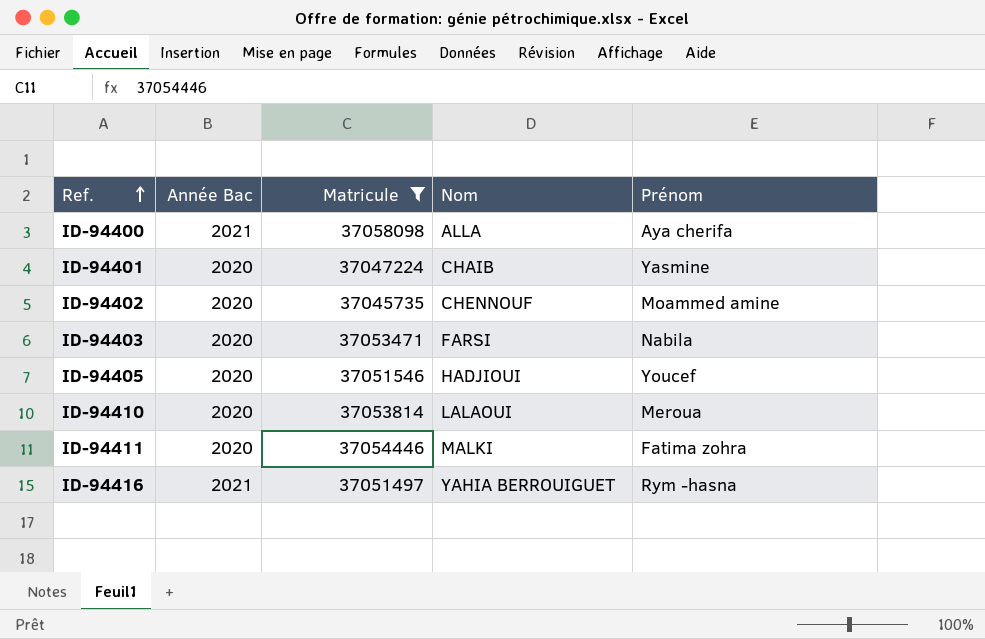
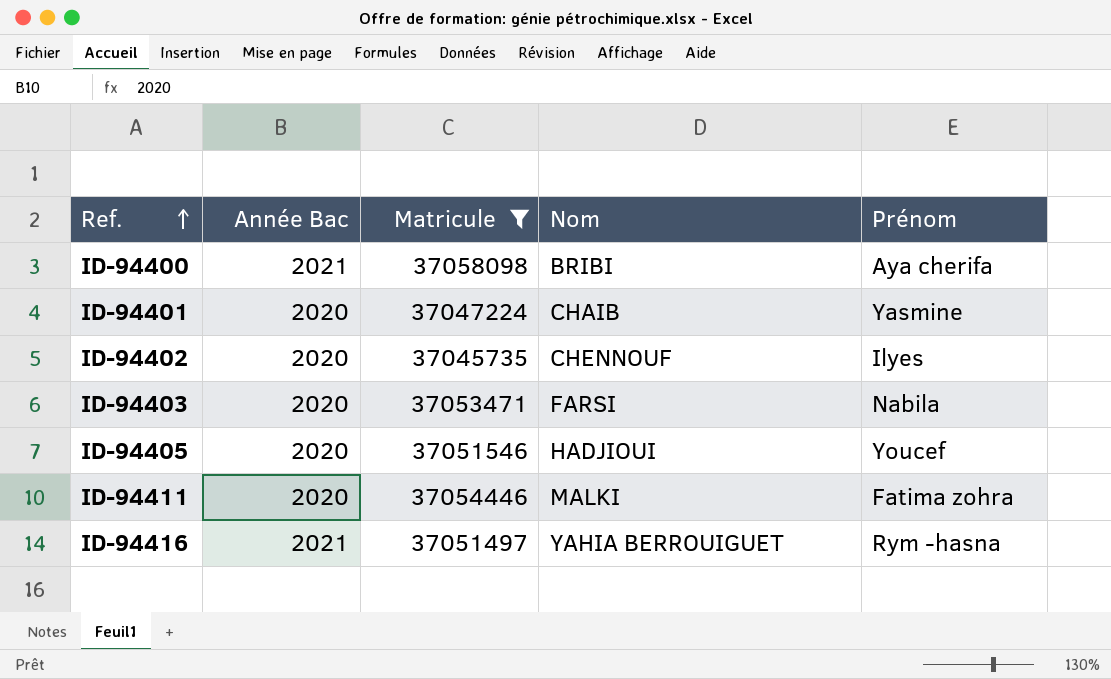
row ID-94410: 2020 | 37053814 | LALAOUI | Meroua -> none
ID-94400 | Nom: ALLA -> BRIBI
ID-94402 | Prénom: Moammed amine -> Ilyes

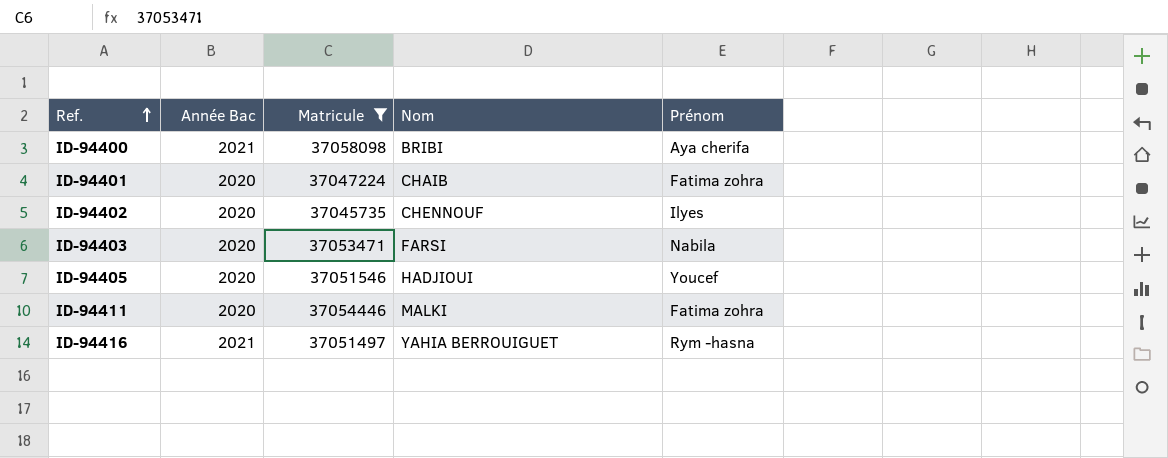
ID-94401 | Prénom: Yasmine -> Fatima zohra

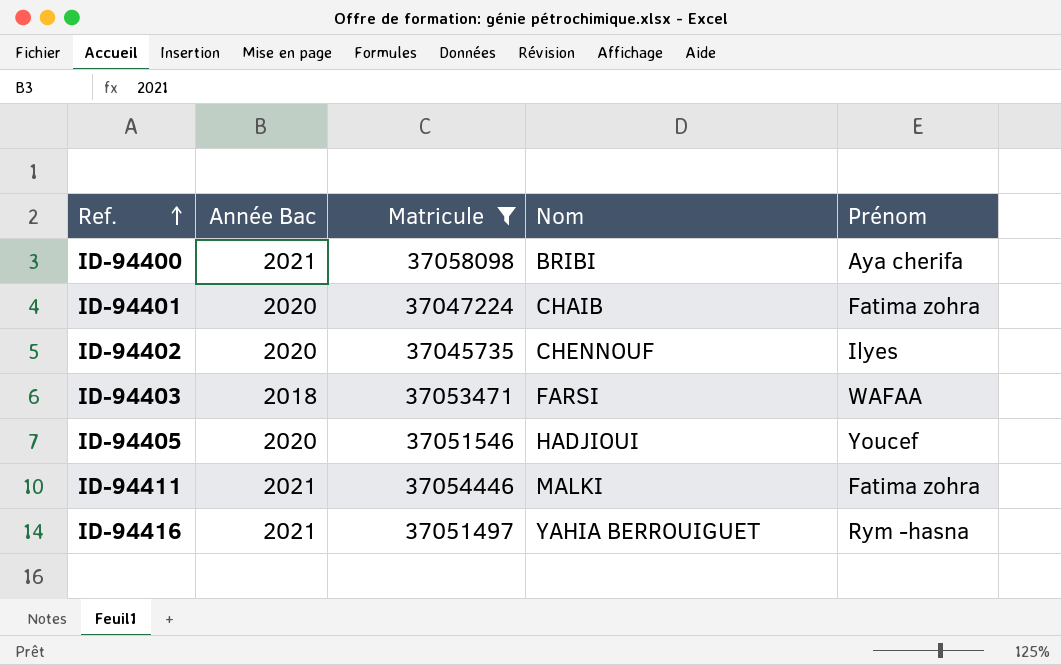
ID-94403 | Année Bac: 2020 -> 2018
ID-94403 | Prénom: Nabila -> WAFAA
ID-94411 | Année Bac: 2020 -> 2021

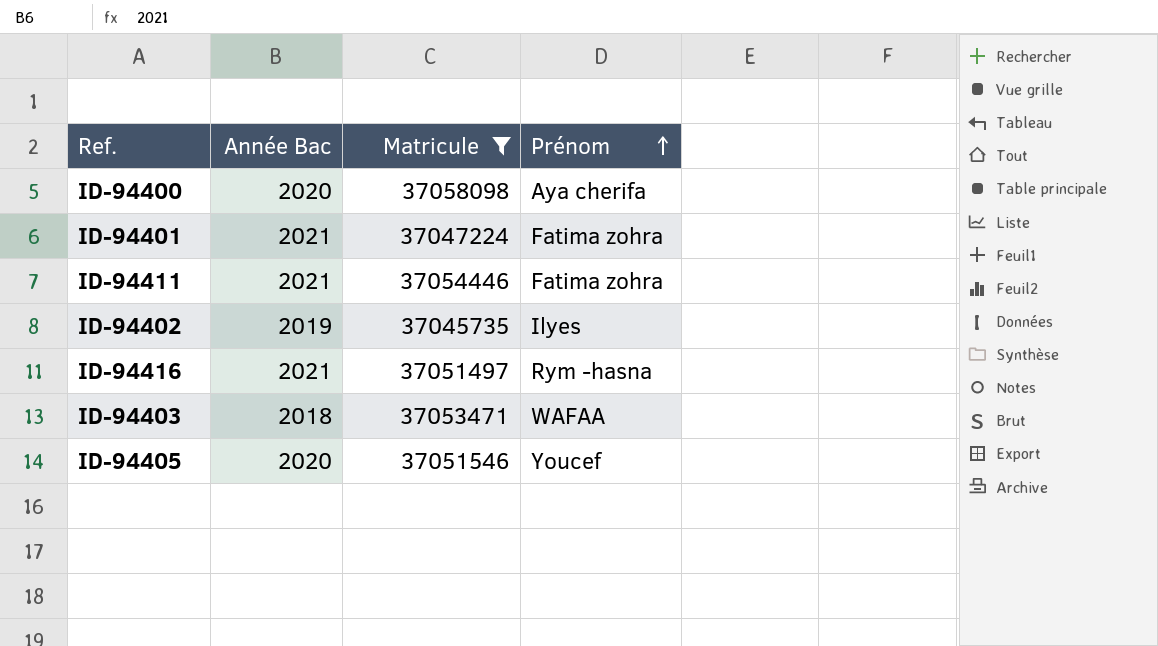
row order: Ref. ascending -> Prénom ascending
column Nom | position: 4 -> none
ID-94400 | Année Bac: 2021 -> 2020
ID-94401 | Année Bac: 2020 -> 2021
ID-94402 | Année Bac: 2020 -> 2019

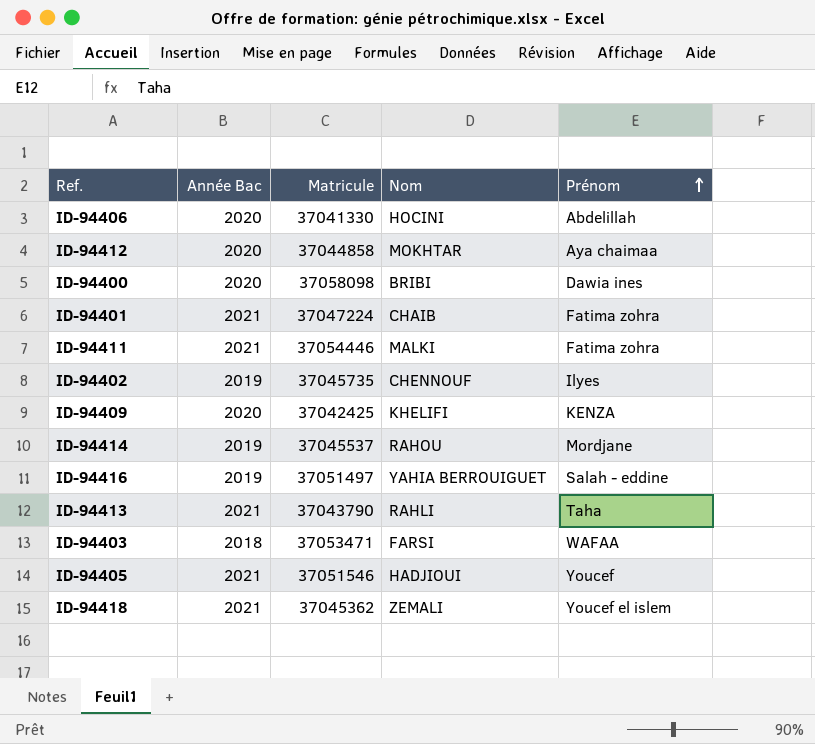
filter: Matricule >= 37045735 -> none
column Nom | position: none -> 4
ID-94400 | Prénom: Aya cherifa -> Dawia ines
ID-94416 | Année Bac: 2021 -> 2019
ID-94416 | Prénom: Rym -hasna -> Salah - eddine
ID-94405 | Année Bac: 2020 -> 2021

